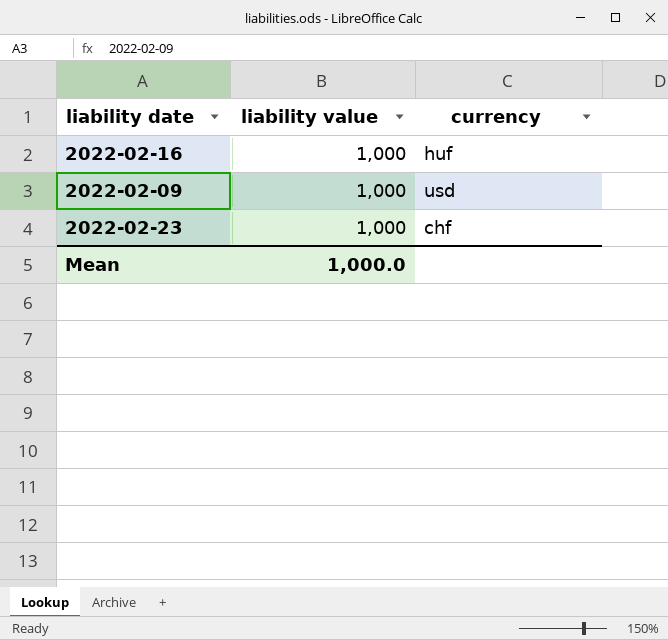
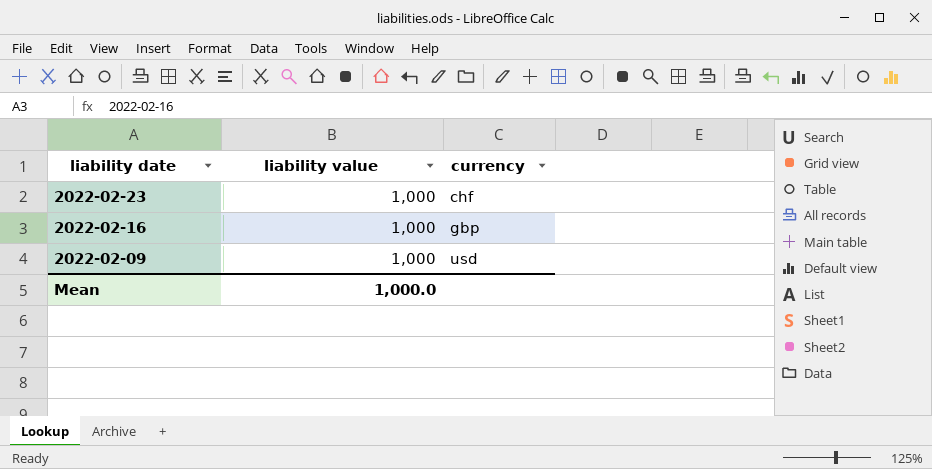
row order: none -> liability date descending
2022-02-16 | currency: huf -> gbp

